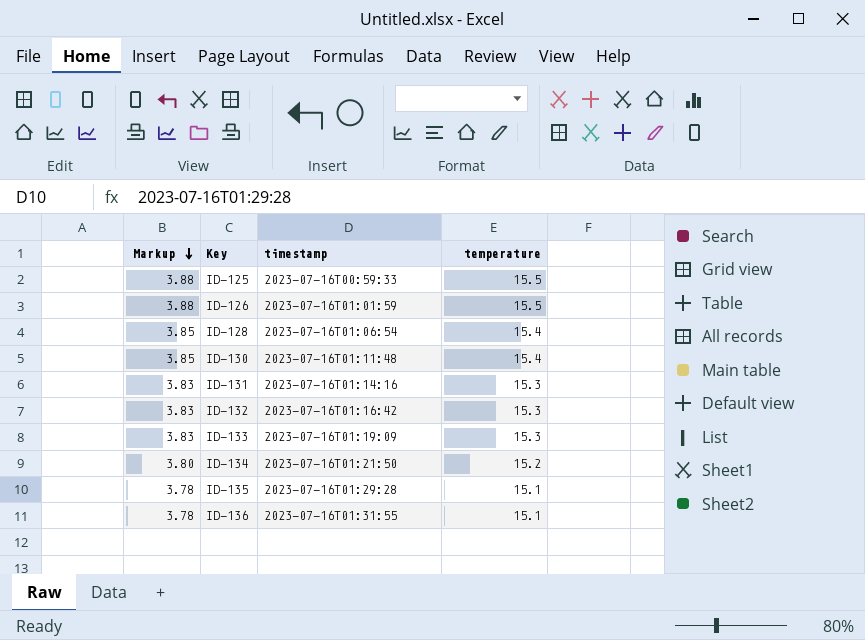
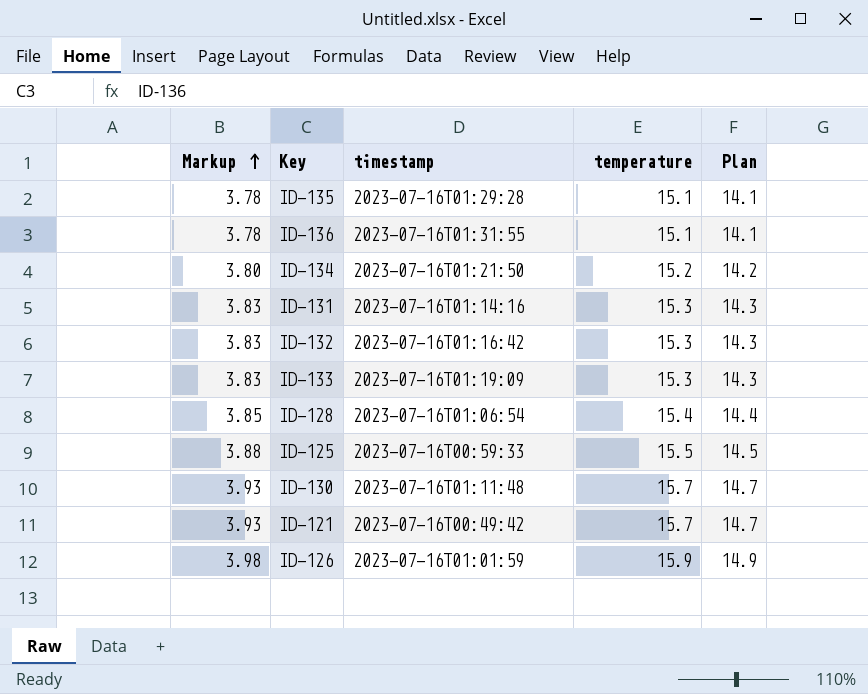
row order: Markup descending -> Markup ascending
column Plan | formula: none -> [temperature] - 1
ID-130 | Markup: 3.85 -> 3.93
ID-130 | temperature: 15.4 -> 15.7
row ID-121: none -> 3.93 | 2023-07-16T00:49:42 | 15.7 | 14.7
ID-126 | Markup: 3.88 -> 3.98
ID-126 | temperature: 15.5 -> 15.9

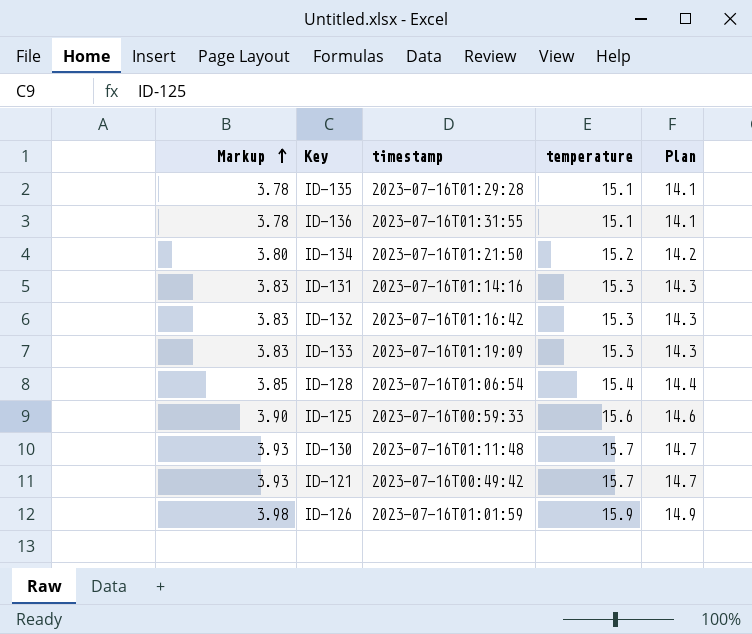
ID-125 | Markup: 3.88 -> 3.90
ID-125 | temperature: 15.5 -> 15.6
ID-125 | Plan: 14.5 -> 14.6

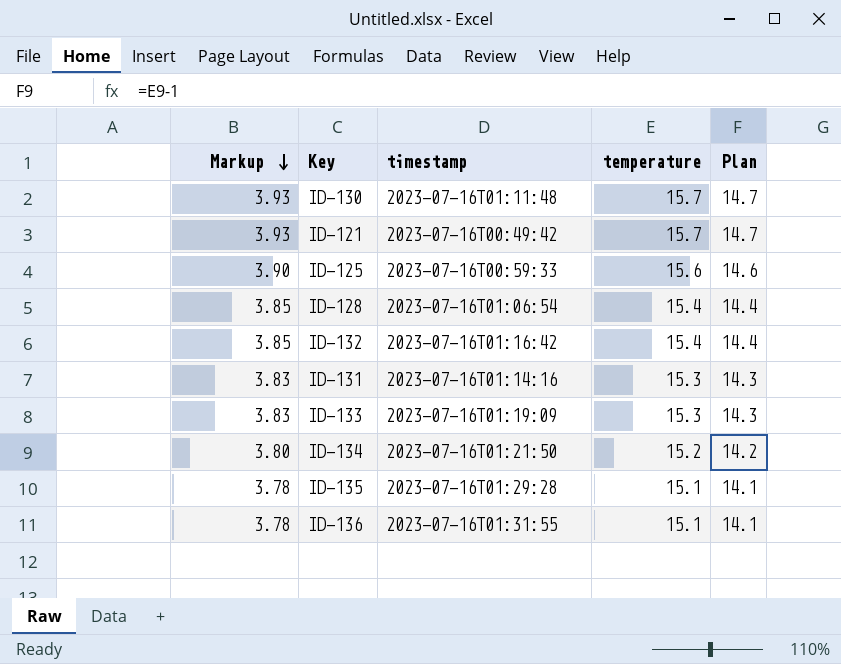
row order: Markup ascending -> Markup descending
row ID-126: 3.98 | 2023-07-16T01:01:59 | 15.9 | 14.9 -> none
ID-132 | Markup: 3.83 -> 3.85
ID-132 | temperature: 15.3 -> 15.4
ID-132 | Plan: 14.3 -> 14.4

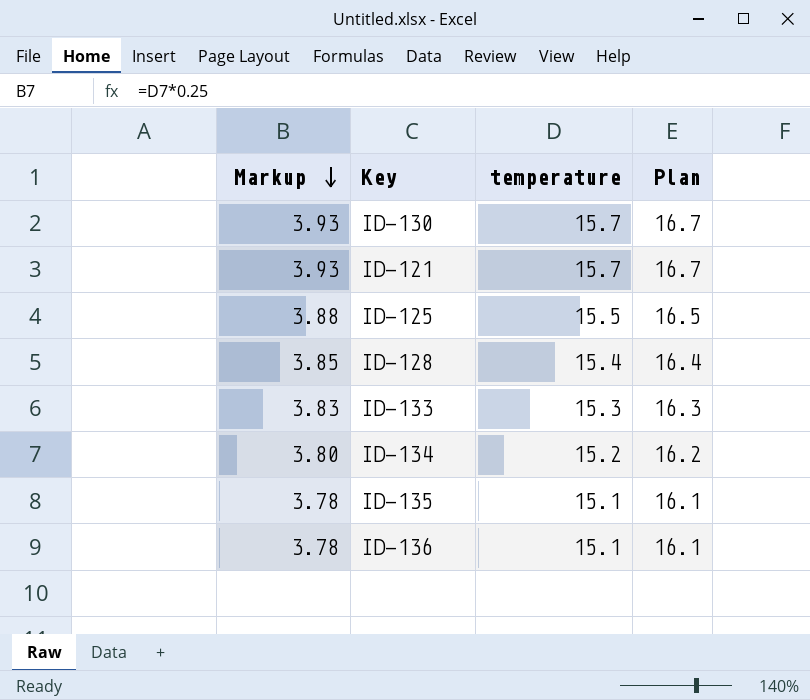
column timestamp | position: 3 -> none
column Plan | formula: [temperature] - 1 -> [temperature] + 1
row ID-132: 3.85 | 2023-07-16T01:16:42 | 15.4 | 14.4 -> none
row ID-131: 3.83 | 2023-07-16T01:14:16 | 15.3 | 14.3 -> none
ID-125 | Markup: 3.90 -> 3.88
ID-125 | temperature: 15.6 -> 15.5

